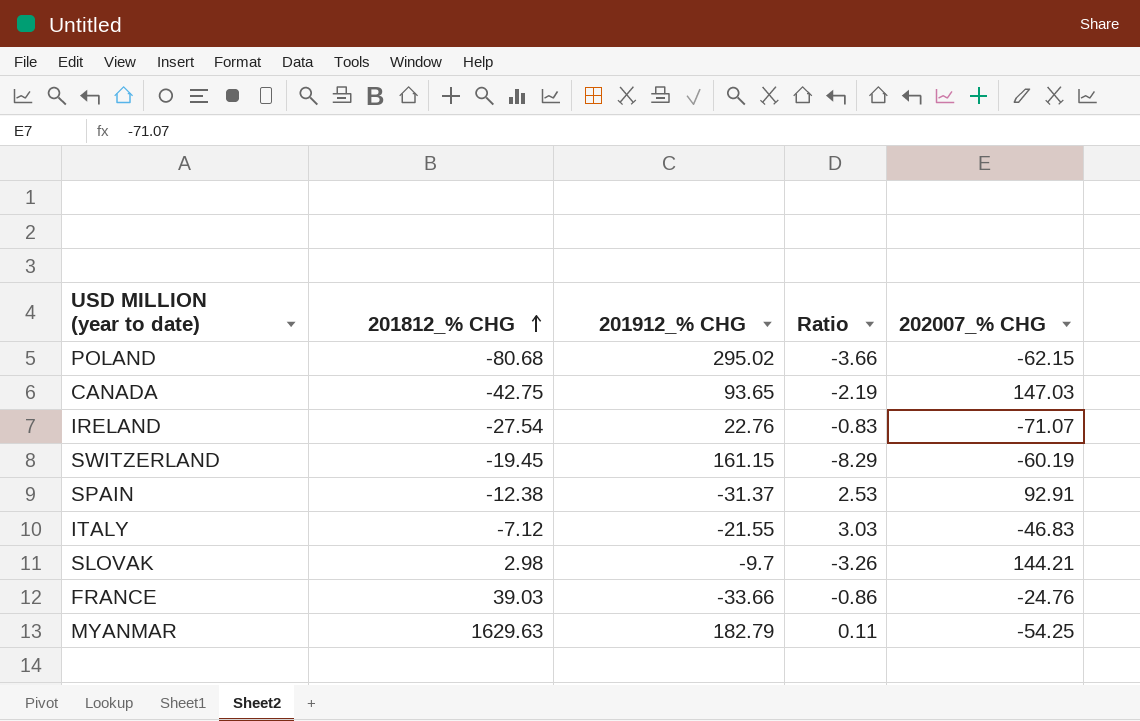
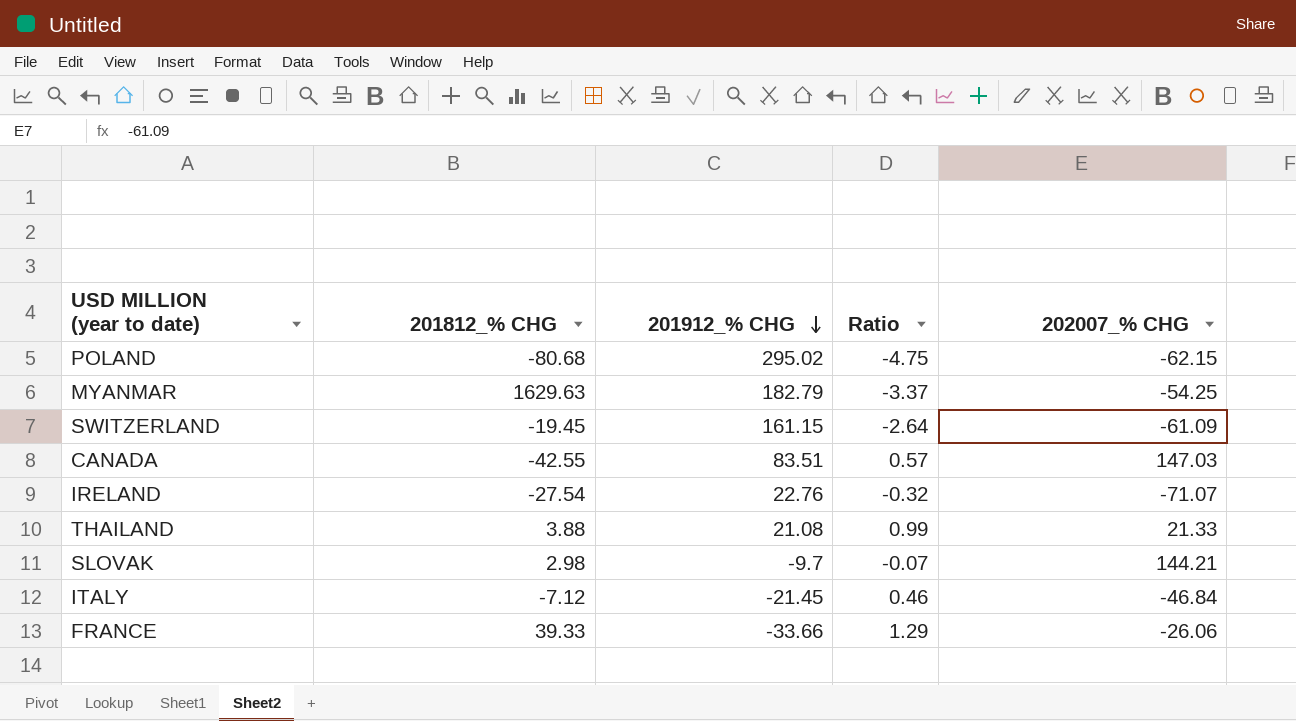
row order: 201812_% CHG ascending -> 201912_% CHG descending
column Ratio | formula: [201912_% CHG] / [201812_% CHG] -> [201912_% CHG] / [202007_% CHG]
row SPAIN: -12.38 | -31.37 | 2.53 | 92.91 -> none
SWITZERLAND | 202007_% CHG: -60.19 -> -61.09
CANADA | 201812_% CHG: -42.75 -> -42.55
CANADA | 201912_% CHG: 93.65 -> 83.51
row THAILAND: none -> 3.88 | 21.08 | 0.99 | 21.33
ITALY | 201912_% CHG: -21.55 -> -21.45
ITALY | 202007_% CHG: -46.83 -> -46.84
FRANCE | 201812_% CHG: 39.03 -> 39.33
FRANCE | 202007_% CHG: -24.76 -> -26.06

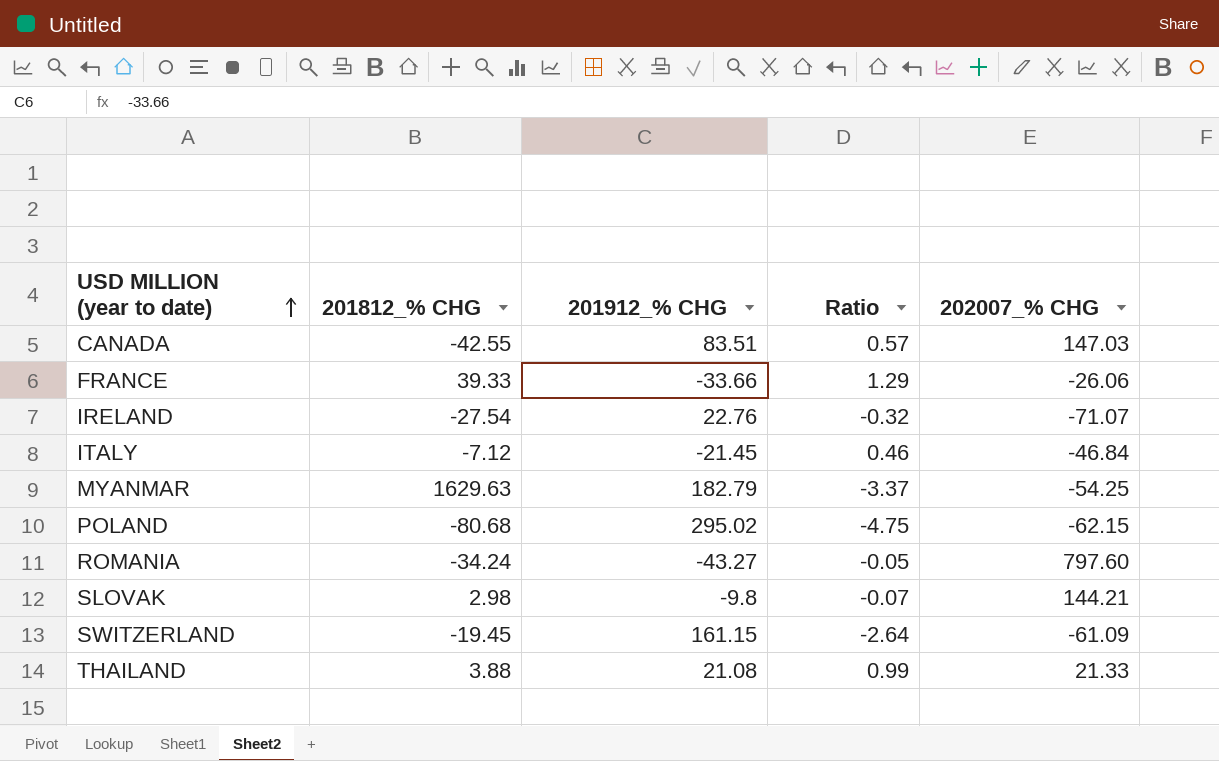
row order: 201912_% CHG descending -> USD MILLION (year to date) ascending
row ROMANIA: none -> -34.24 | -43.27 | -0.05 | 797.60
SLOVAK | 201912_% CHG: -9.7 -> -9.8

